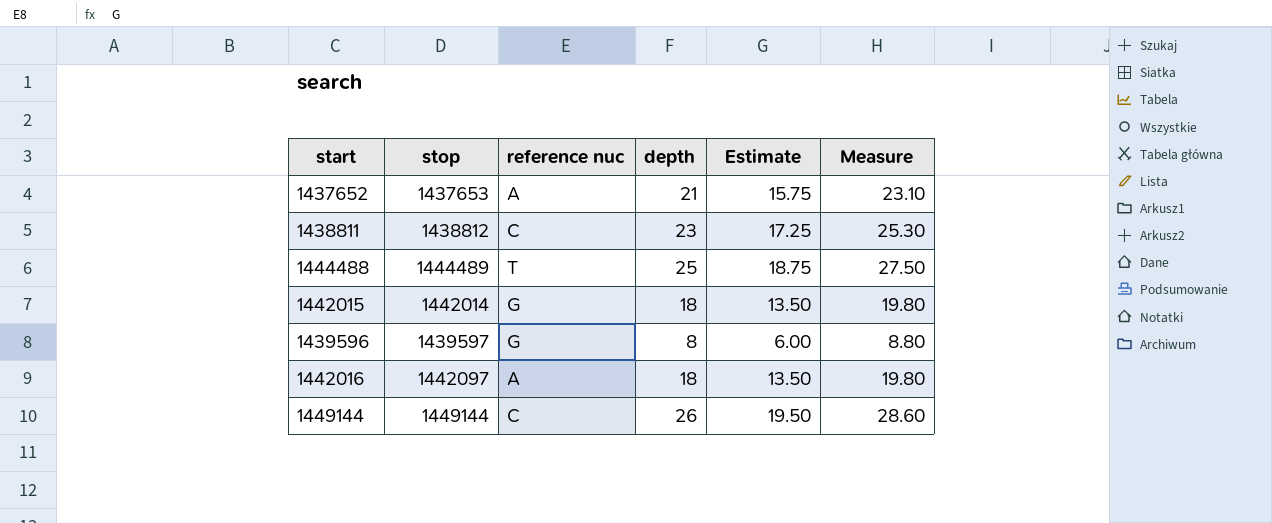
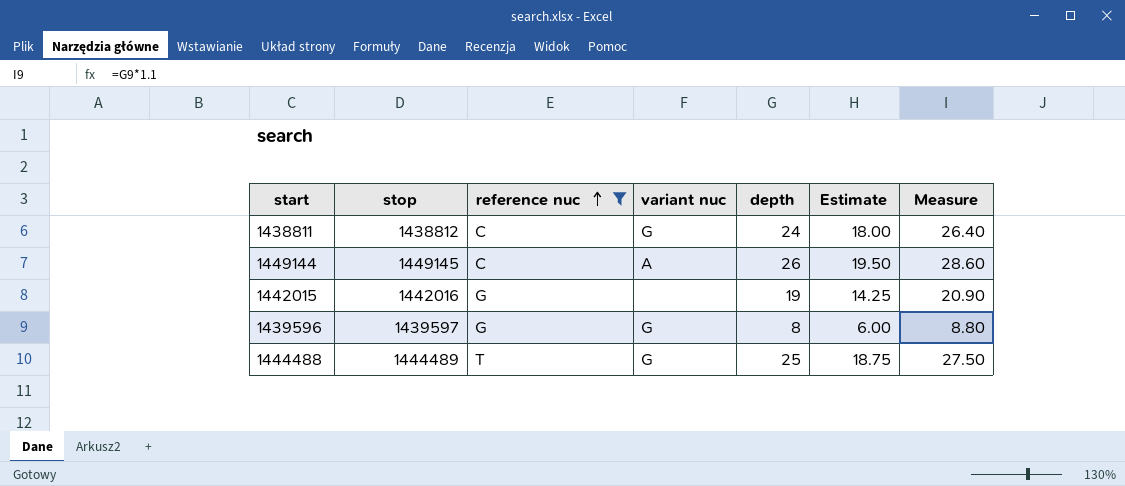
filter: none -> reference nuc != A
row order: none -> reference nuc ascending
column variant nuc | position: none -> 4
1438811 | depth: 23 -> 24
1438811 | Estimate: 17.25 -> 18.00
1438811 | Measure: 25.30 -> 26.40
1449144 | stop: 1449144 -> 1449145
1442015 | stop: 1442014 -> 1442016
1442015 | depth: 18 -> 19
1442015 | Estimate: 13.50 -> 14.25
1442015 | Measure: 19.80 -> 20.90

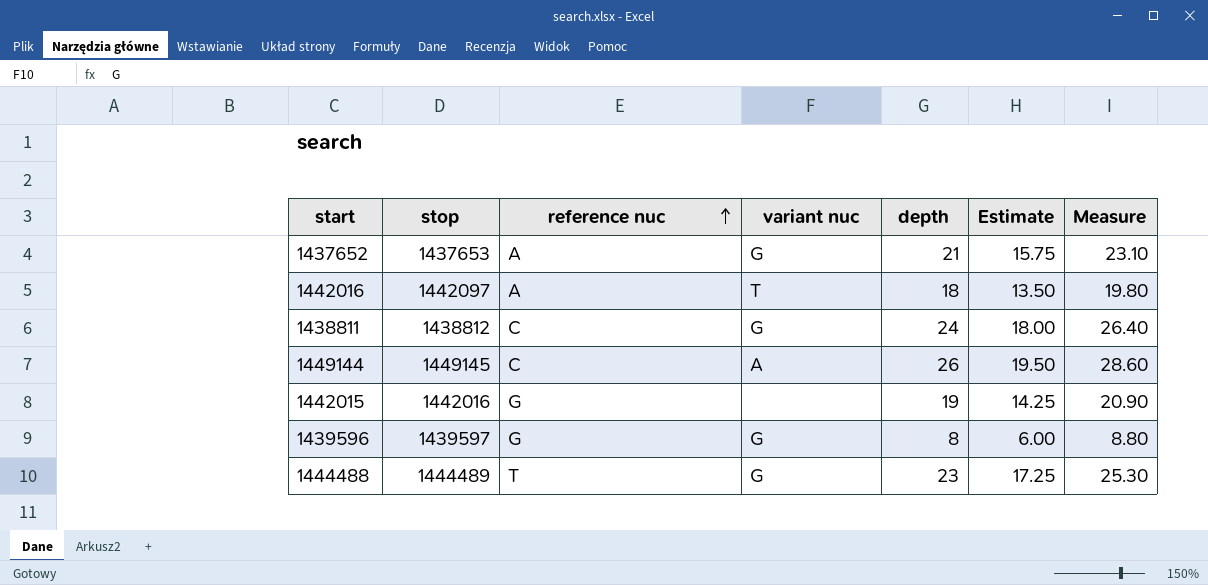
filter: reference nuc != A -> none
1444488 | depth: 25 -> 23
1444488 | Estimate: 18.75 -> 17.25
1444488 | Measure: 27.50 -> 25.30

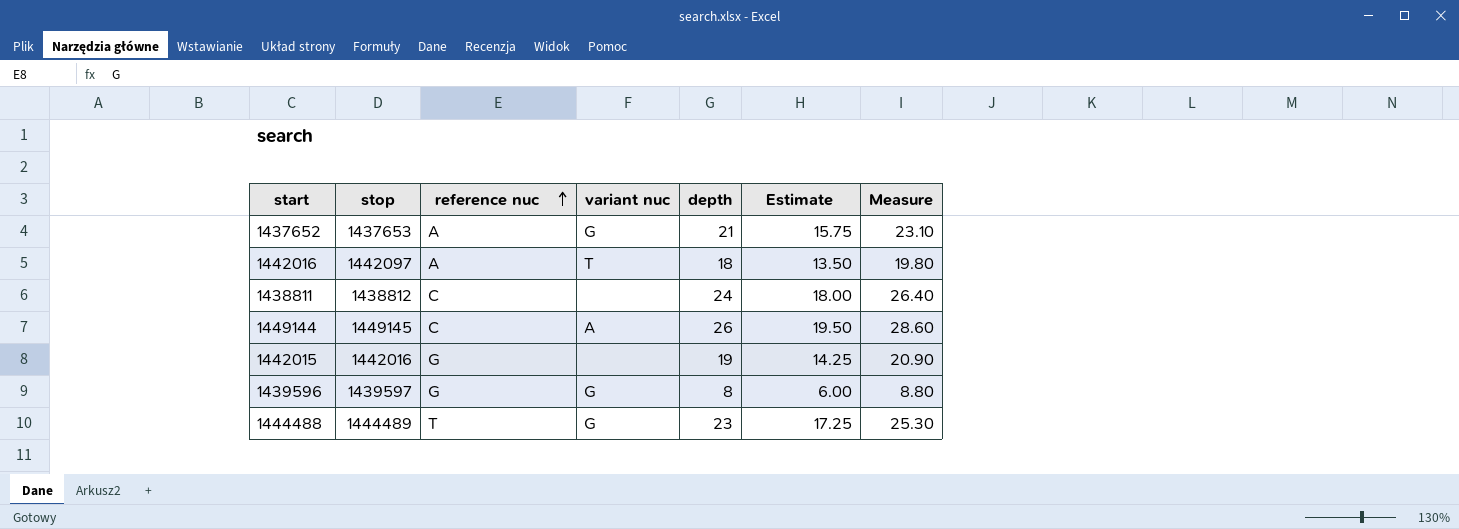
1438811 | variant nuc: G -> none

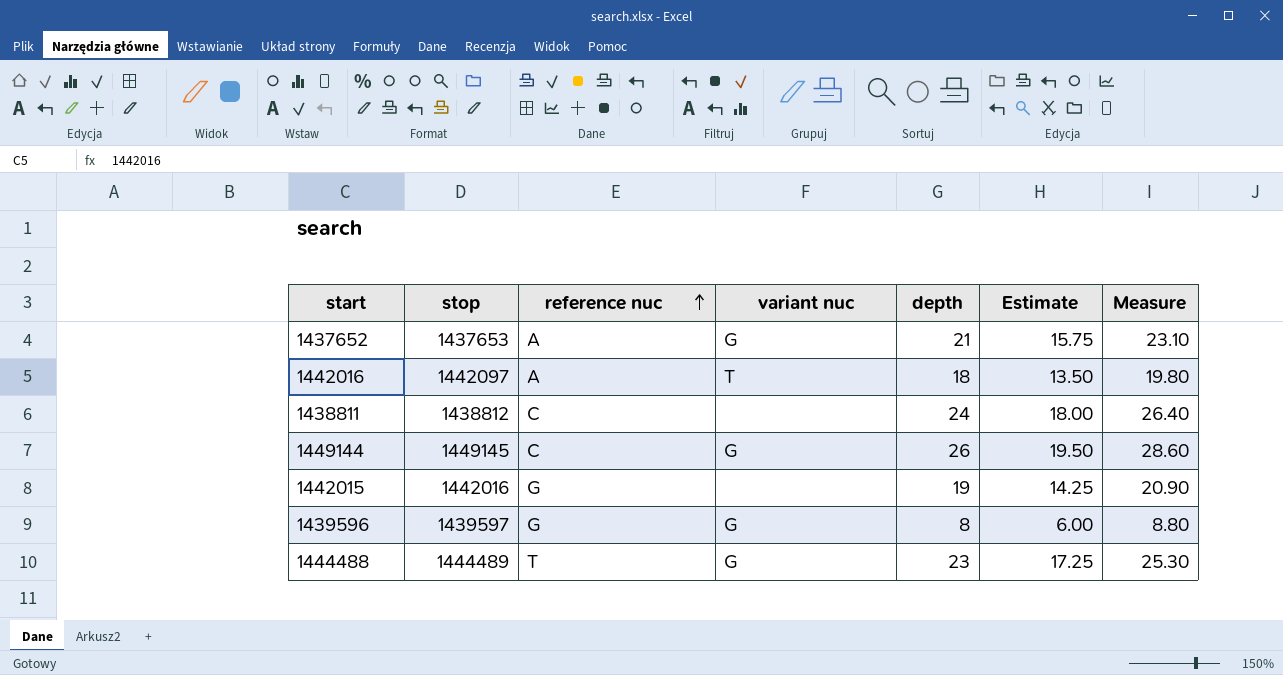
1449144 | variant nuc: A -> G

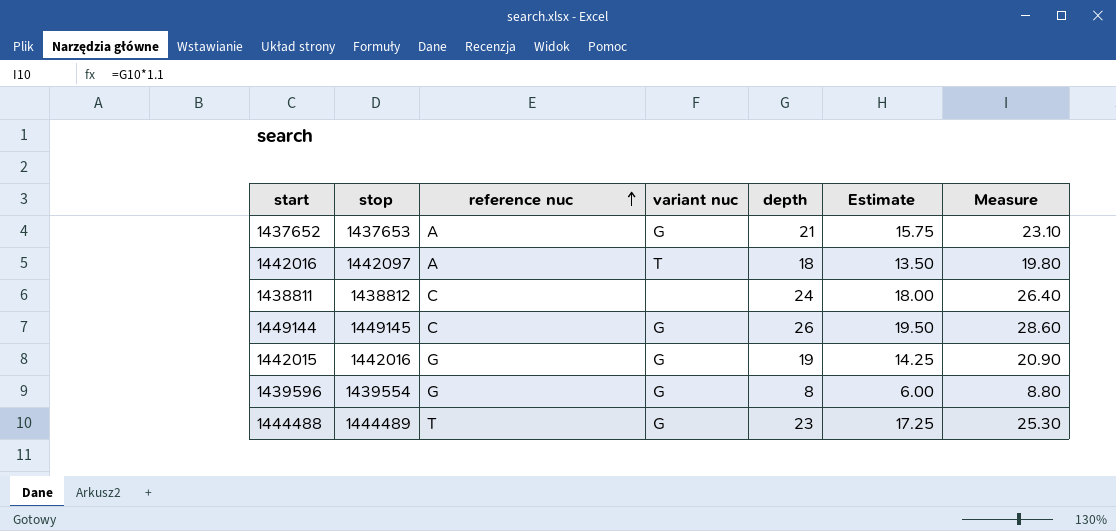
1442015 | variant nuc: none -> G
1439596 | stop: 1439597 -> 1439554

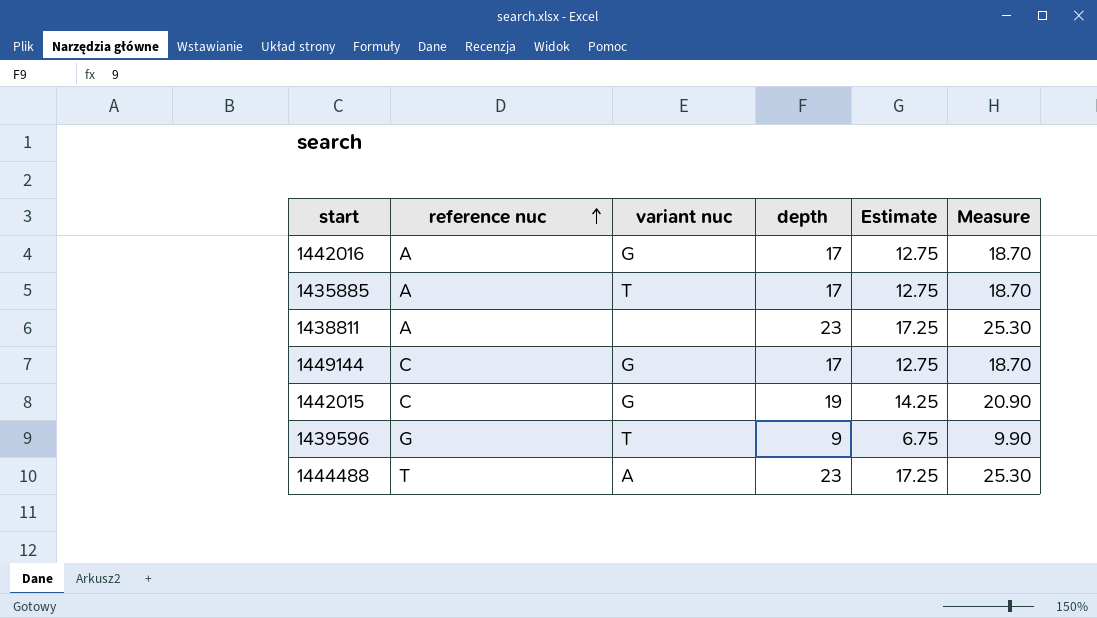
column stop | position: 2 -> none
row 1437652: 1437653 | A | G | 21 | 15.75 | 23.10 -> none
1442016 | variant nuc: T -> G
1442016 | depth: 18 -> 17
1442016 | Estimate: 13.50 -> 12.75
1442016 | Measure: 19.80 -> 18.70
row 1435885: none -> A | T | 17 | 12.75 | 18.70
1438811 | reference nuc: C -> A
1438811 | depth: 24 -> 23
1438811 | Estimate: 18.00 -> 17.25
1438811 | Measure: 26.40 -> 25.30
1449144 | depth: 26 -> 17
1449144 | Estimate: 19.50 -> 12.75
1449144 | Measure: 28.60 -> 18.70
1442015 | reference nuc: G -> C
1439596 | variant nuc: G -> T
1439596 | depth: 8 -> 9
1439596 | Estimate: 6.00 -> 6.75
1439596 | Measure: 8.80 -> 9.90
1444488 | variant nuc: G -> A

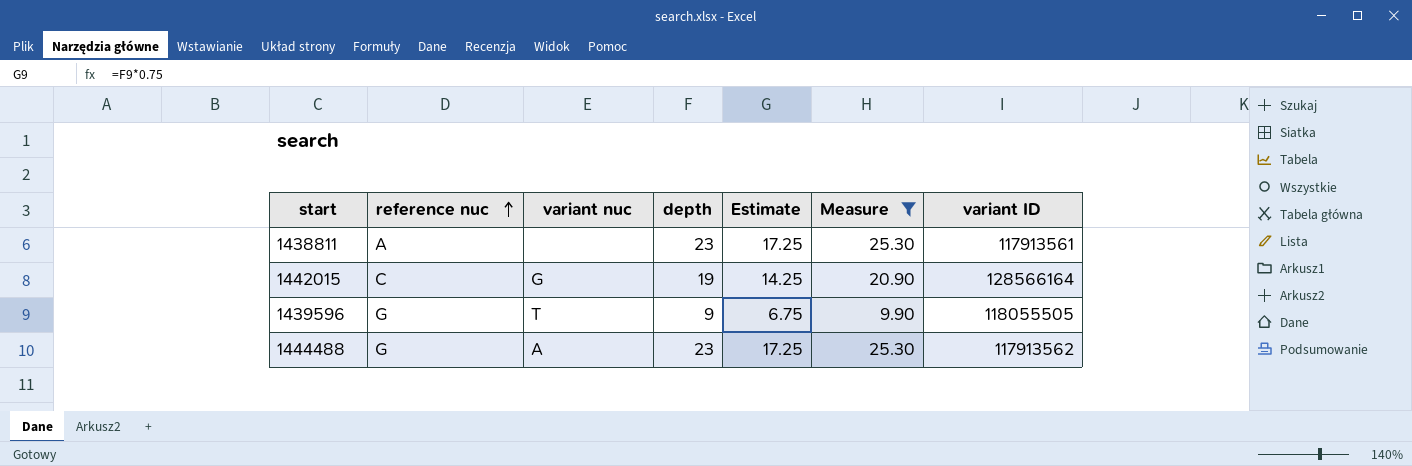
filter: none -> Measure != 18.70
column variant ID | position: none -> 7
1444488 | reference nuc: T -> G

